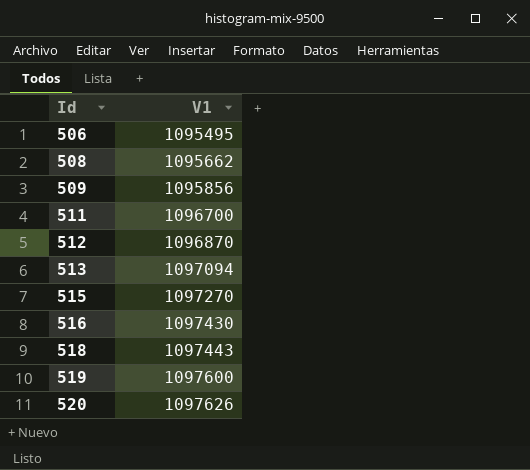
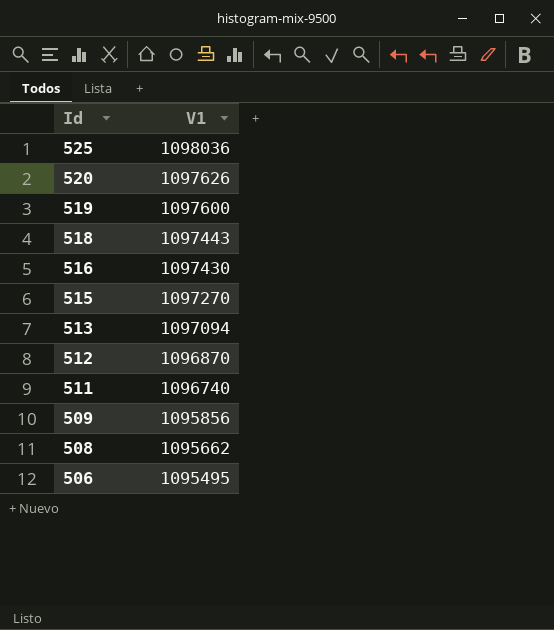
row order: Id ascending -> Id descending
row 525: none -> 1098036
511 | V1: 1096700 -> 1096740

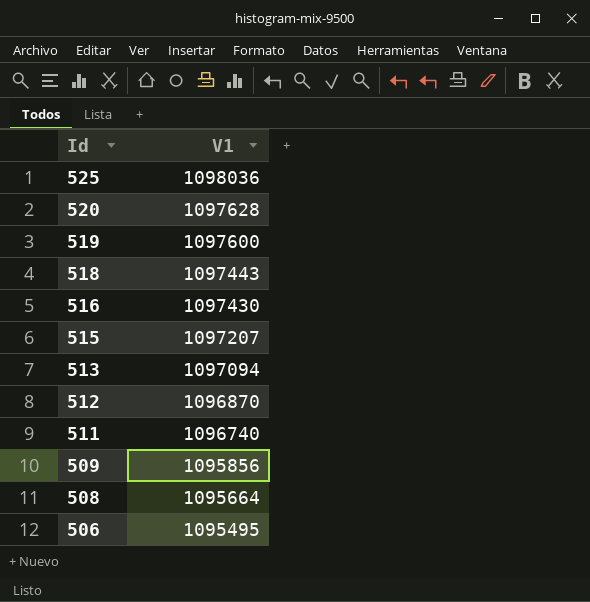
520 | V1: 1097626 -> 1097628
515 | V1: 1097270 -> 1097207
508 | V1: 1095662 -> 1095664

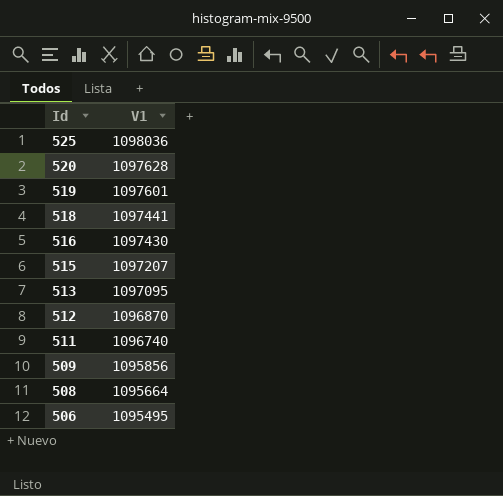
519 | V1: 1097600 -> 1097601
518 | V1: 1097443 -> 1097441
513 | V1: 1097094 -> 1097095

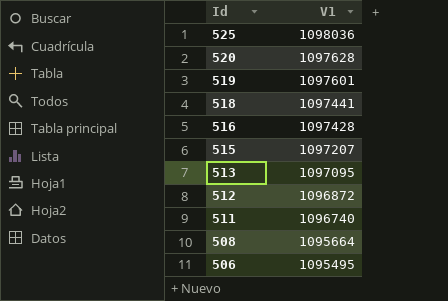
row 509: 1095856 -> none
516 | V1: 1097430 -> 1097428
512 | V1: 1096870 -> 1096872

